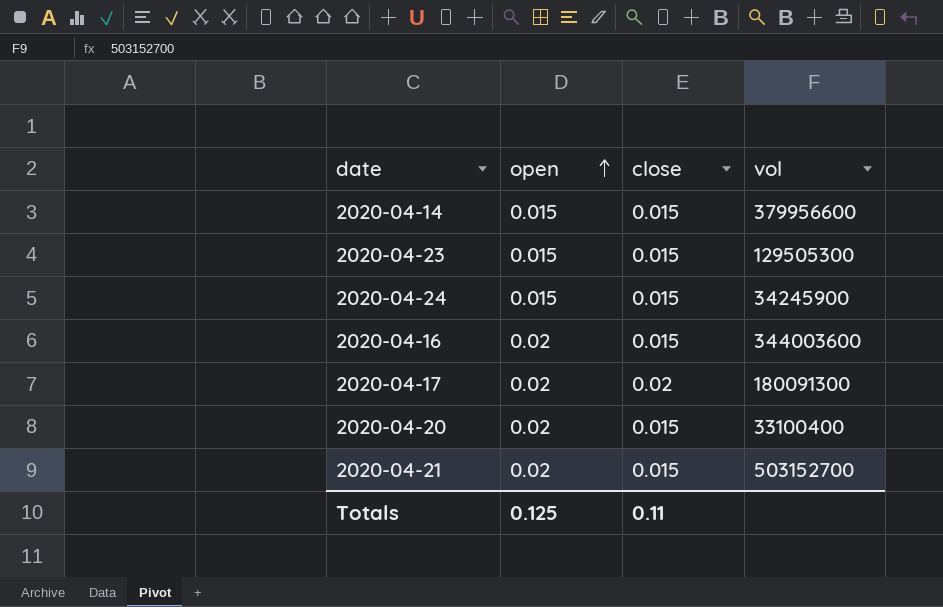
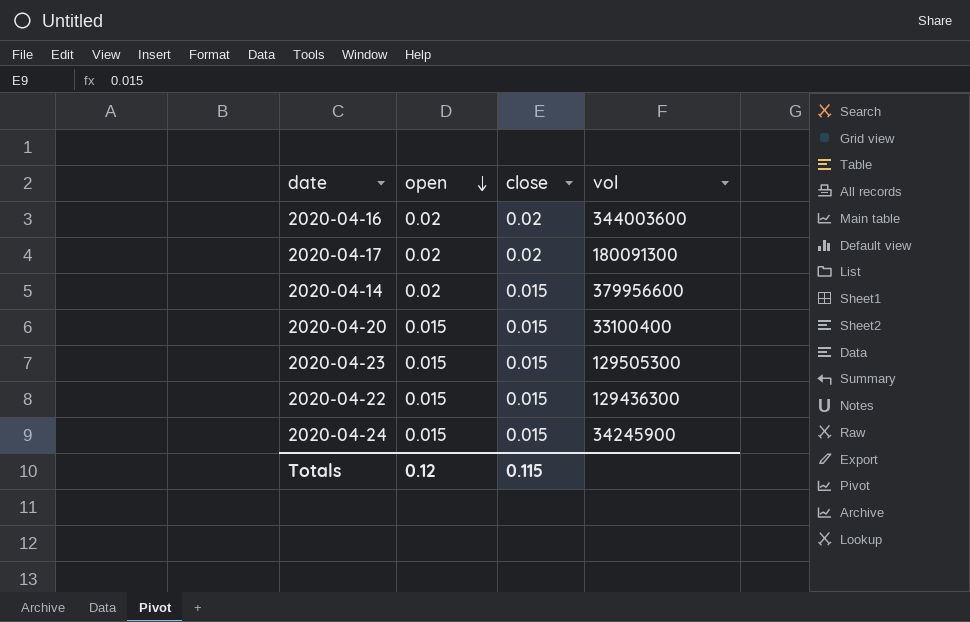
row order: open ascending -> open descending
row 2020-04-21: 0.02 | 0.015 | 503152700 -> none
2020-04-16 | close: 0.015 -> 0.02
2020-04-14 | open: 0.015 -> 0.02
2020-04-20 | open: 0.02 -> 0.015
row 2020-04-22: none -> 0.015 | 0.015 | 129436300
Totals | open: 0.125 -> 0.12
Totals | close: 0.11 -> 0.115

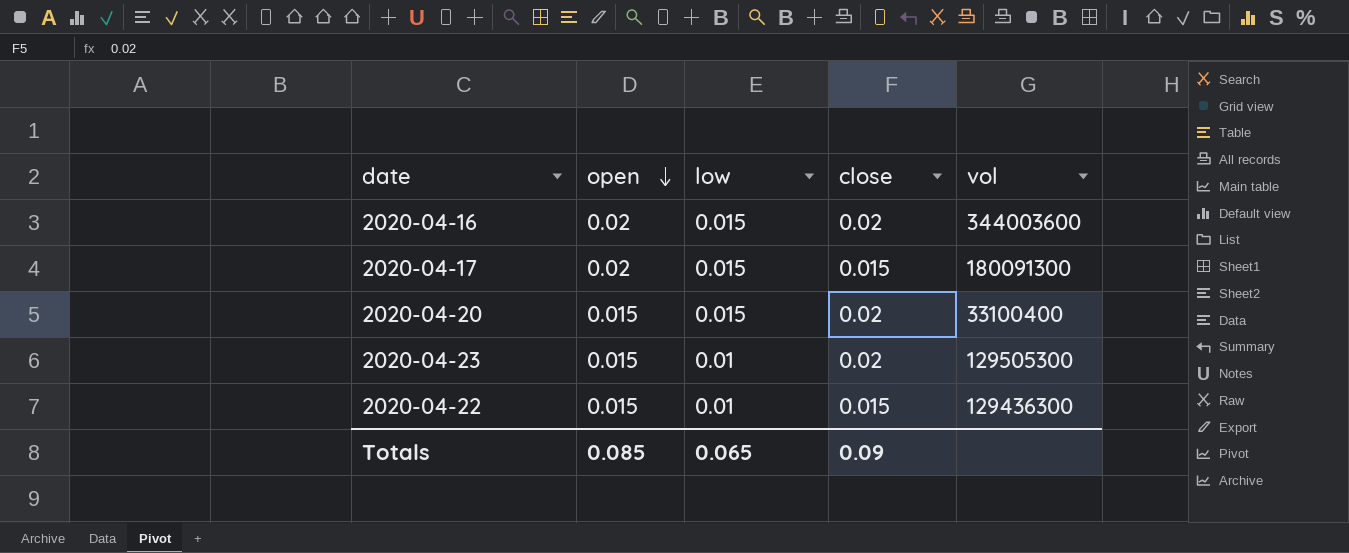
column low | position: none -> 3
row 2020-04-14: 0.02 | 0.015 | 379956600 -> none
row 2020-04-24: 0.015 | 0.015 | 34245900 -> none
2020-04-17 | close: 0.02 -> 0.015
2020-04-20 | close: 0.015 -> 0.02
2020-04-23 | close: 0.015 -> 0.02
Totals | open: 0.12 -> 0.085
Totals | close: 0.115 -> 0.09

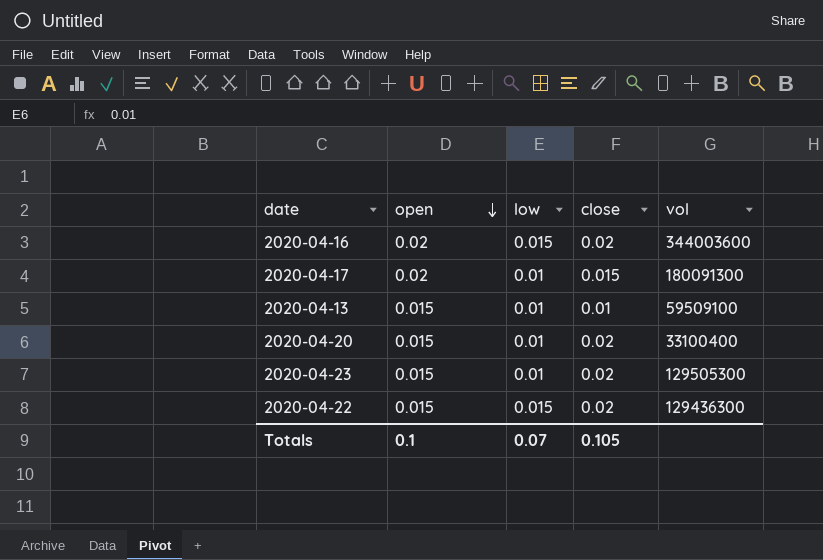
2020-04-17 | low: 0.015 -> 0.01
row 2020-04-13: none -> 0.015 | 0.01 | 0.01 | 59509100
2020-04-20 | low: 0.015 -> 0.01
2020-04-22 | low: 0.01 -> 0.015
2020-04-22 | close: 0.015 -> 0.02
Totals | open: 0.085 -> 0.1
Totals | low: 0.065 -> 0.07
Totals | close: 0.09 -> 0.105

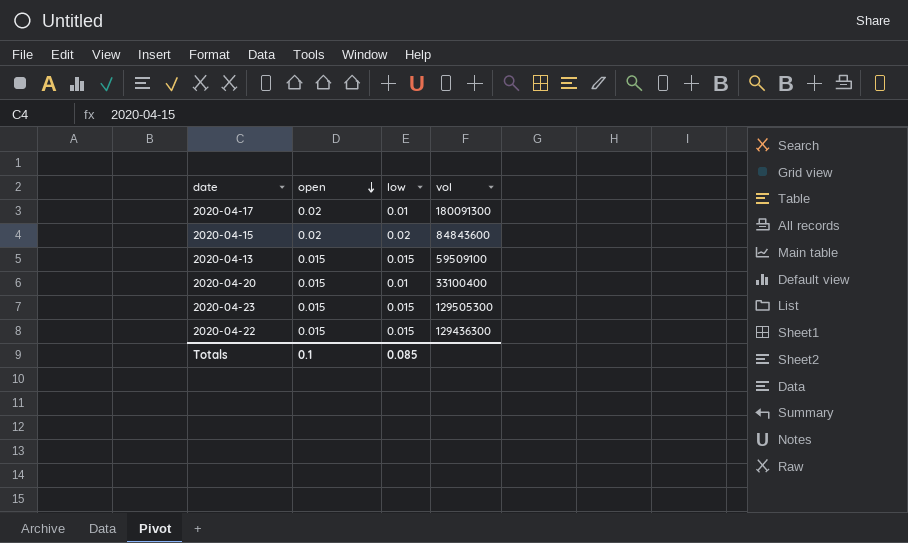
column close | position: 4 -> none
row 2020-04-16: 0.02 | 0.015 | 0.02 | 344003600 -> none
row 2020-04-15: none -> 0.02 | 0.02 | 84843600
2020-04-13 | low: 0.01 -> 0.015
2020-04-23 | low: 0.01 -> 0.015
Totals | low: 0.07 -> 0.085

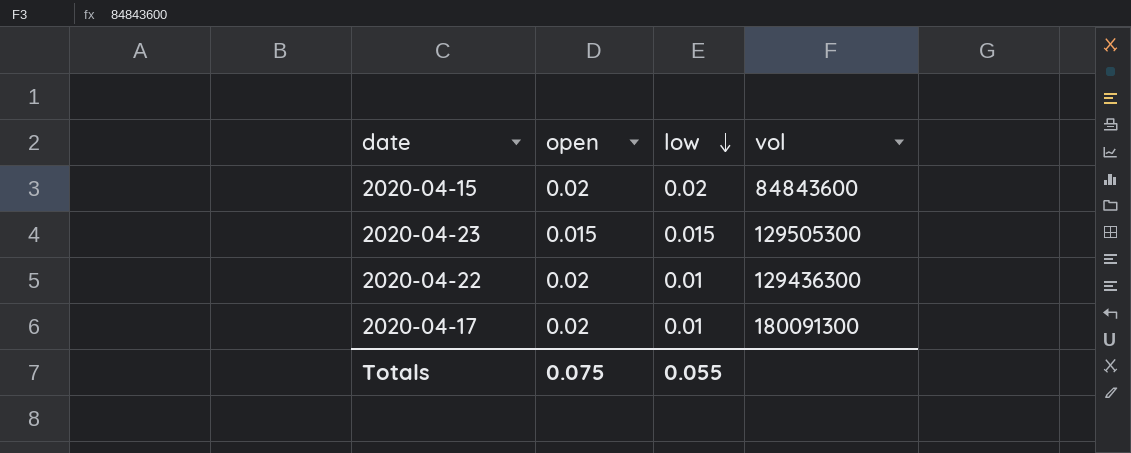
row order: open descending -> low descending
row 2020-04-13: 0.015 | 0.015 | 59509100 -> none
row 2020-04-20: 0.015 | 0.01 | 33100400 -> none
2020-04-22 | open: 0.015 -> 0.02
2020-04-22 | low: 0.015 -> 0.01
Totals | open: 0.1 -> 0.075
Totals | low: 0.085 -> 0.055

